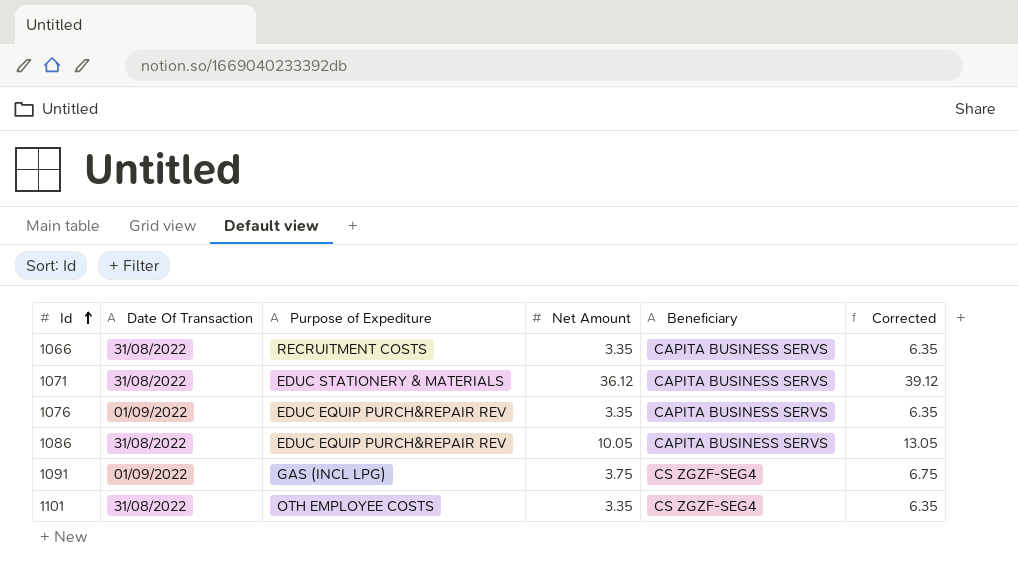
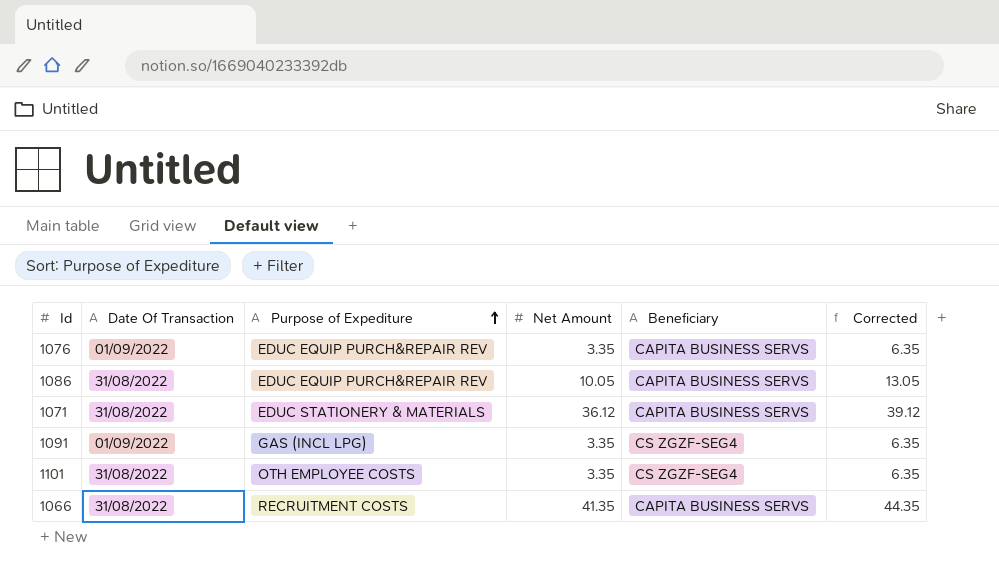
row order: Id ascending -> Purpose of Expediture ascending
1091 | Net Amount: 3.75 -> 3.35
1091 | Corrected: 6.75 -> 6.35
1066 | Net Amount: 3.35 -> 41.35
1066 | Corrected: 6.35 -> 44.35

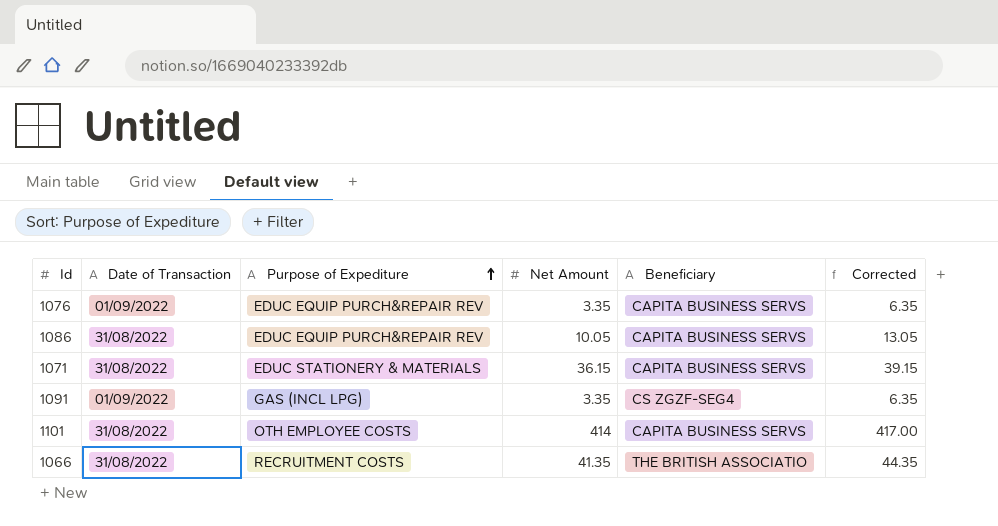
column name: Date Of Transaction -> Date of Transaction
1071 | Net Amount: 36.12 -> 36.15
1071 | Corrected: 39.12 -> 39.15
1101 | Net Amount: 3.35 -> 414
1101 | Beneficiary: CS ZGZF-SEG4 -> CAPITA BUSINESS SERVS
1101 | Corrected: 6.35 -> 417.00
1066 | Beneficiary: CAPITA BUSINESS SERVS -> THE BRITISH ASSOCIATIO

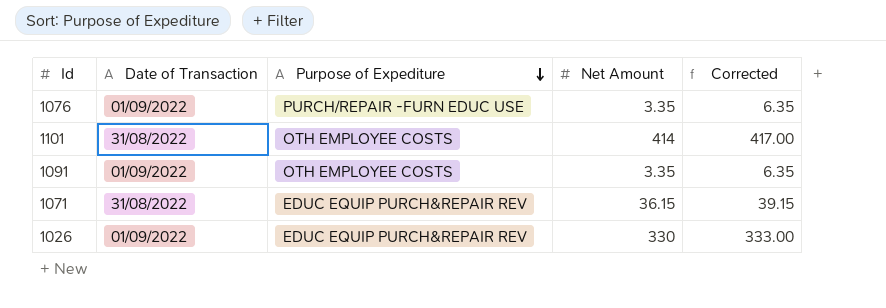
row order: Purpose of Expediture ascending -> Purpose of Expediture descending
column Beneficiary | position: 5 -> none
row 1086: 31/08/2022 | EDUC EQUIP PURCH&REPAIR REV | 10.05 | CAPITA BUSINESS SERVS | 13.05 -> none
row 1066: 31/08/2022 | RECRUITMENT COSTS | 41.35 | THE BRITISH ASSOCIATIO | 44.35 -> none
1076 | Purpose of Expediture: EDUC EQUIP PURCH&REPAIR REV -> PURCH/REPAIR -FURN EDUC USE
1091 | Purpose of Expediture: GAS (INCL LPG) -> OTH EMPLOYEE COSTS
1071 | Purpose of Expediture: EDUC STATIONERY & MATERIALS -> EDUC EQUIP PURCH&REPAIR REV
row 1026: none -> 01/09/2022 | EDUC EQUIP PURCH&REPAIR REV | 330 | 333.00

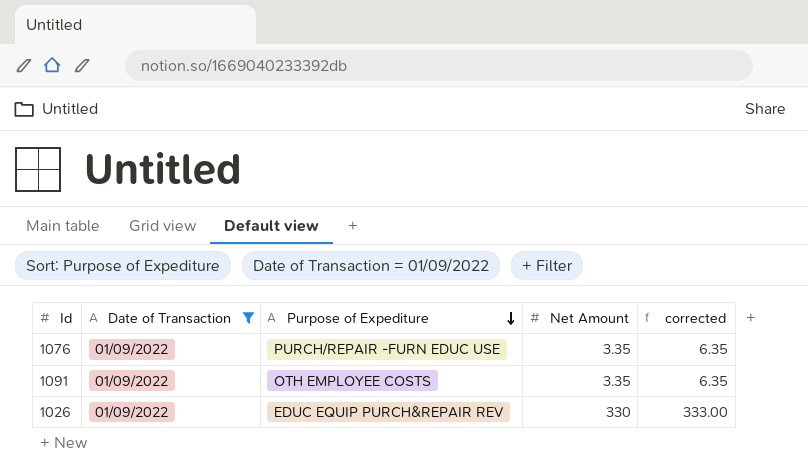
filter: none -> Date of Transaction = 01/09/2022
column name: Corrected -> corrected

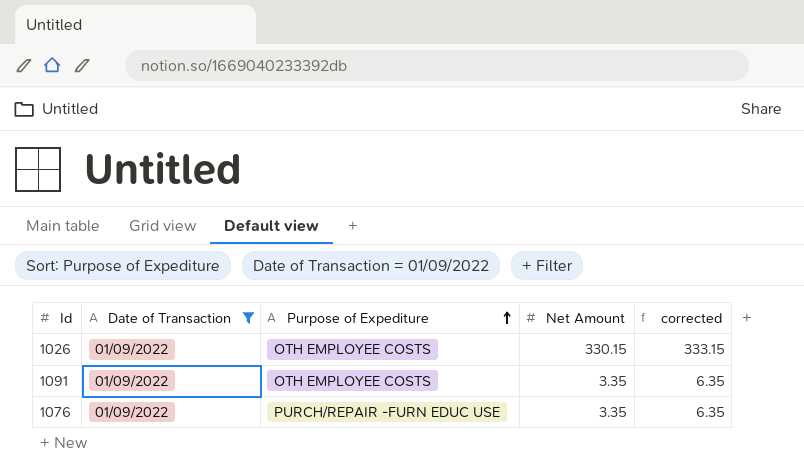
row order: Purpose of Expediture descending -> Purpose of Expediture ascending
1026 | Purpose of Expediture: EDUC EQUIP PURCH&REPAIR REV -> OTH EMPLOYEE COSTS
1026 | Net Amount: 330 -> 330.15
1026 | corrected: 333.00 -> 333.15

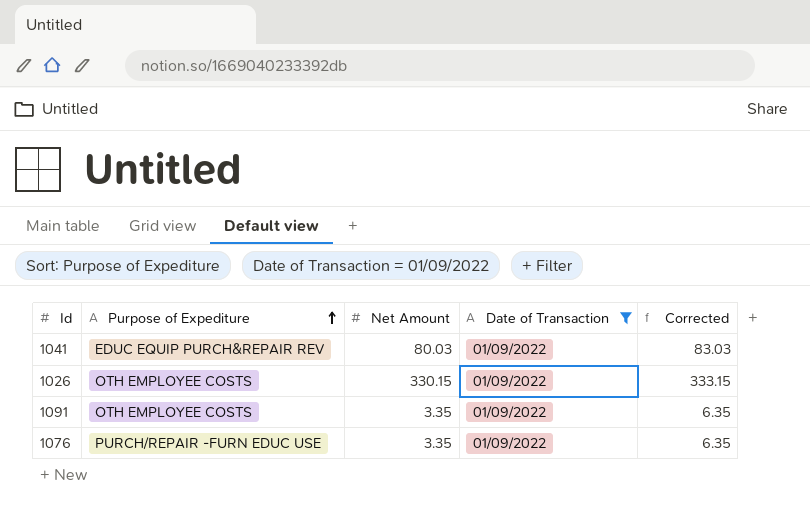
column Date of Transaction | position: 2 -> 4
column name: corrected -> Corrected
row 1041: none -> EDUC EQUIP PURCH&REPAIR REV | 80.03 | 01/09/2022 | 83.03

